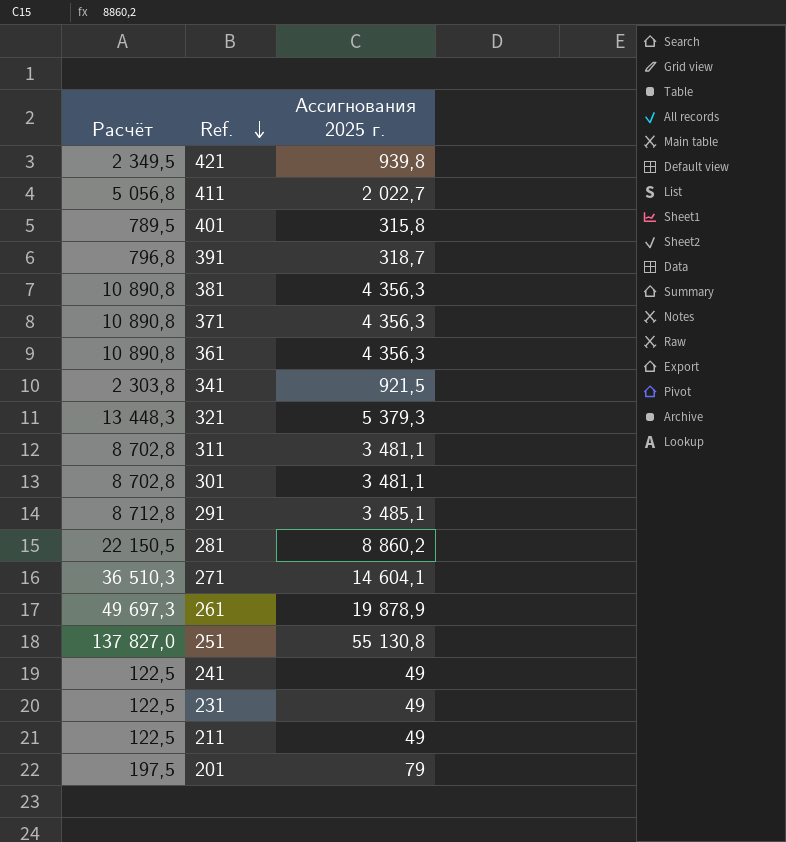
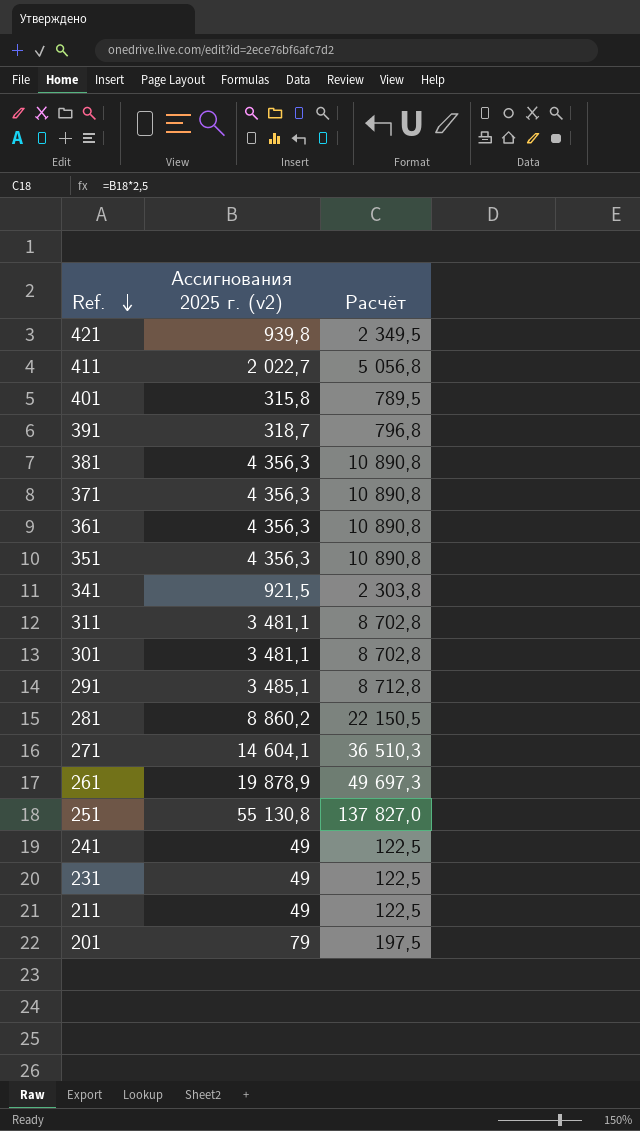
column name: Ассигнования 2025 г. -> Ассигнования 2025 г. (v2)
column Расчёт | position: 1 -> 3
row 321: 13 448,3 | 5 379,3 -> none
row 351: none -> 4 356,3 | 10 890,8

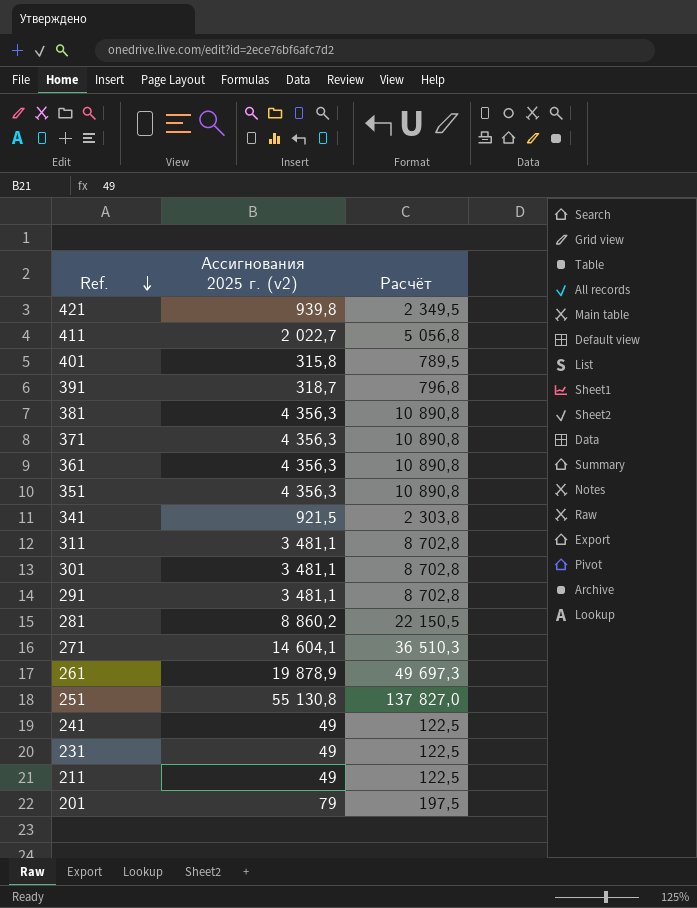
291 | Ассигнования 2025 г. (v2): 3 485,1 -> 3 481,1
291 | Расчёт: 8 712,8 -> 8 702,8

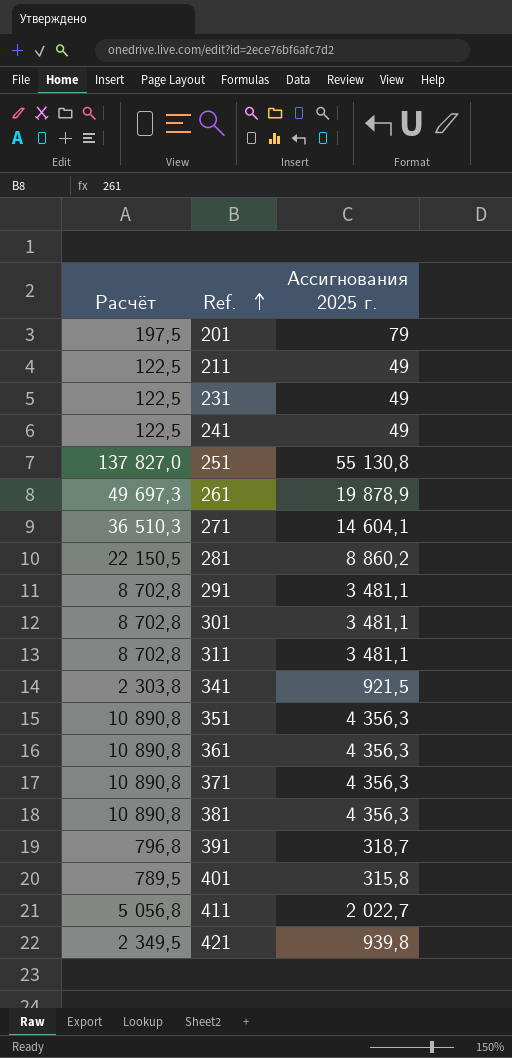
row order: Ref. descending -> Ref. ascending
column Расчёт | position: 3 -> 1
column name: Ассигнования 2025 г. (v2) -> Ассигнования 2025 г.

